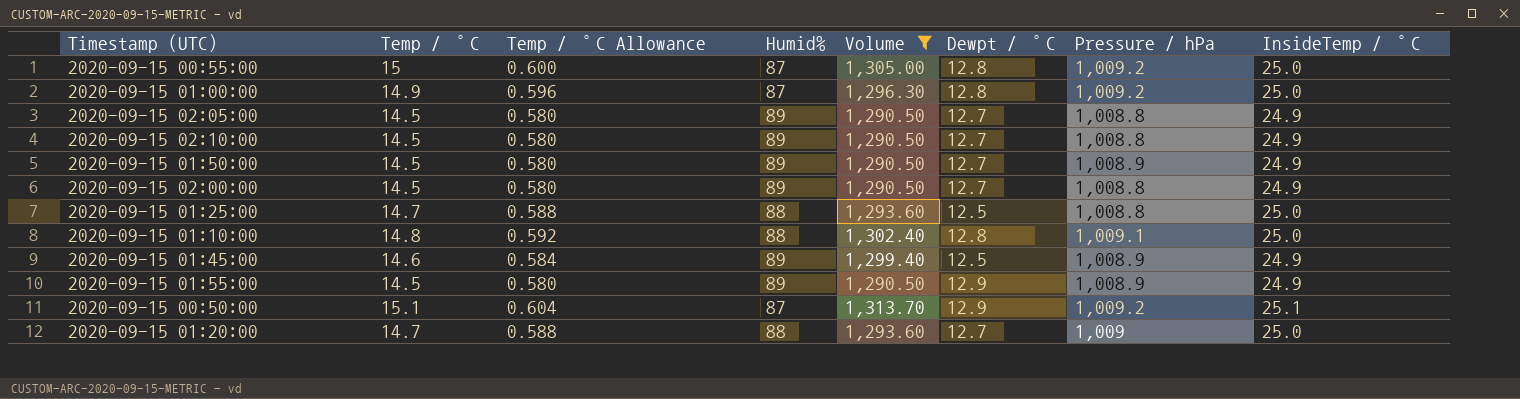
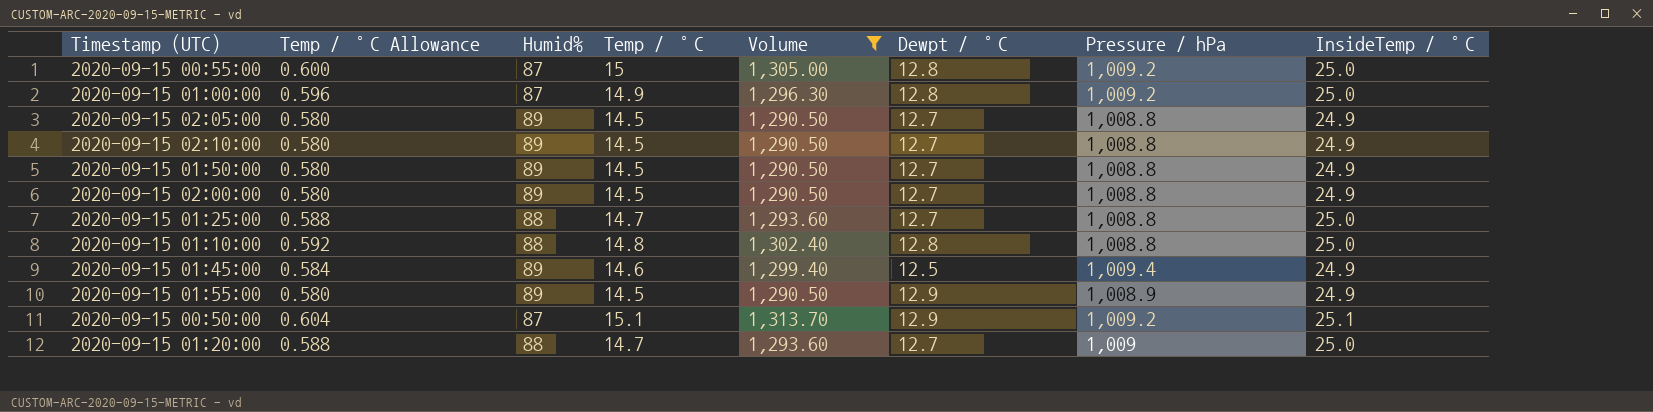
column Temp / °C | position: 2 -> 4
2020-09-15 01:50:00 | Pressure / hPa: 1,008.9 -> 1,008.8
2020-09-15 01:25:00 | Dewpt / °C: 12.5 -> 12.7
2020-09-15 01:10:00 | Pressure / hPa: 1,009.1 -> 1,008.8
2020-09-15 01:45:00 | Pressure / hPa: 1,008.9 -> 1,009.4

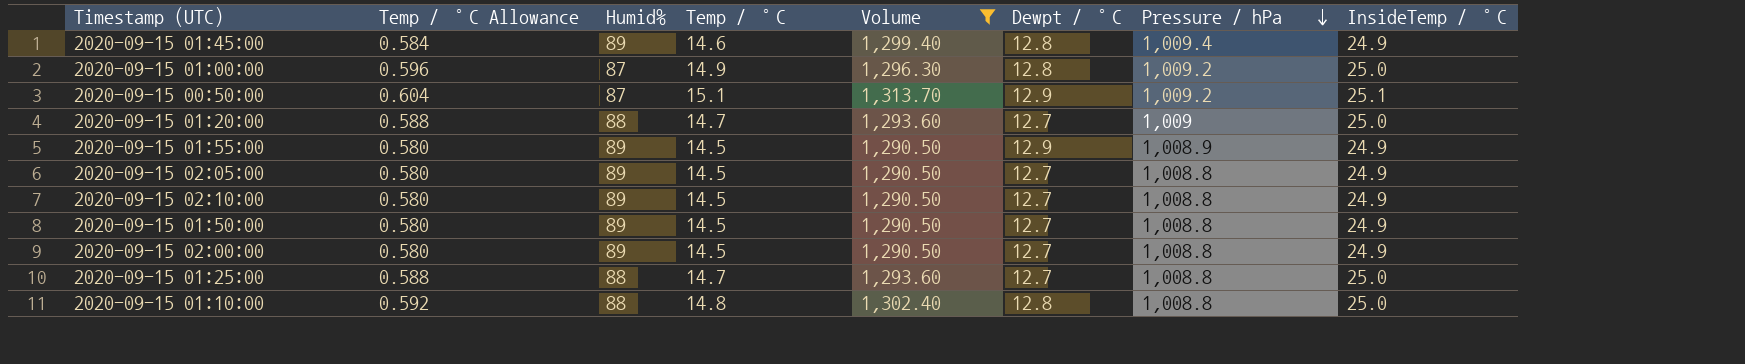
row order: none -> Pressure / hPa descending
row 2020-09-15 00:55:00: 0.600 | 87 | 15 | 1,305.00 | 12.8 | 1,009.2 | 25.0 -> none
2020-09-15 01:45:00 | Dewpt / °C: 12.5 -> 12.8

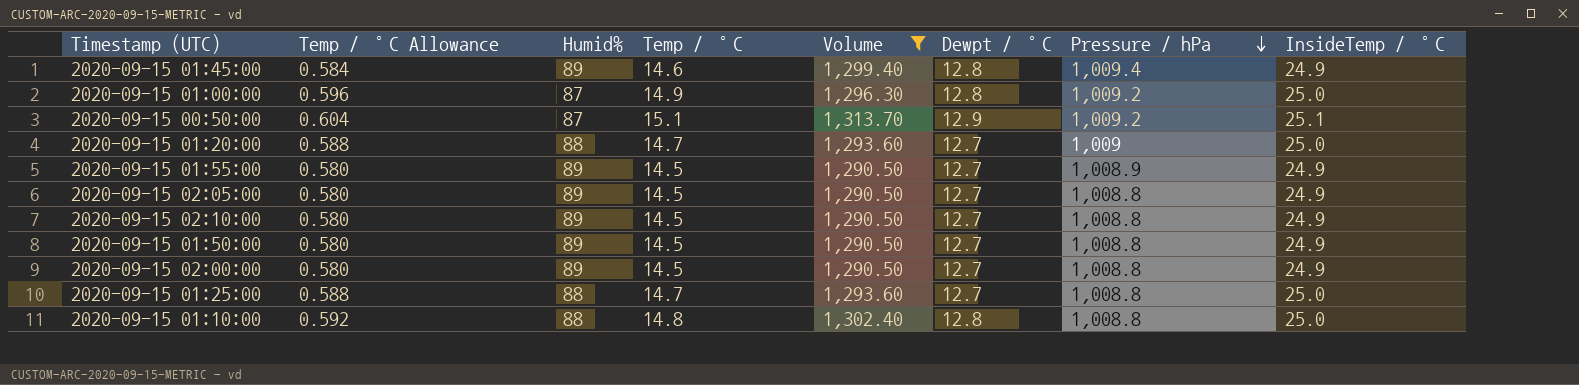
2020-09-15 01:55:00 | Dewpt / °C: 12.9 -> 12.7

